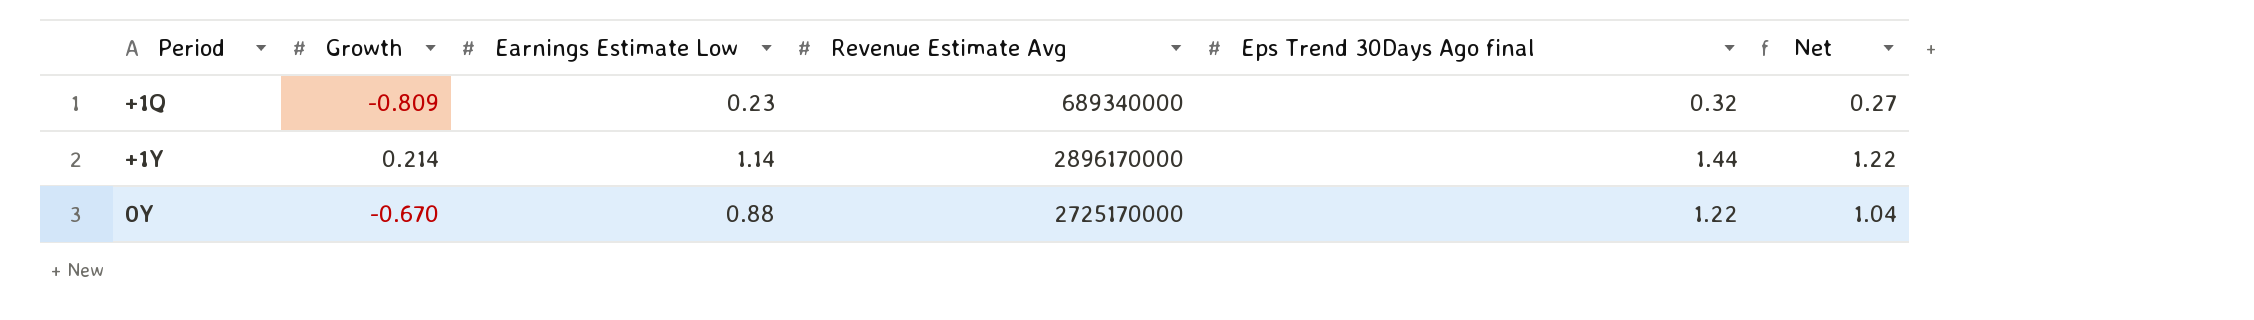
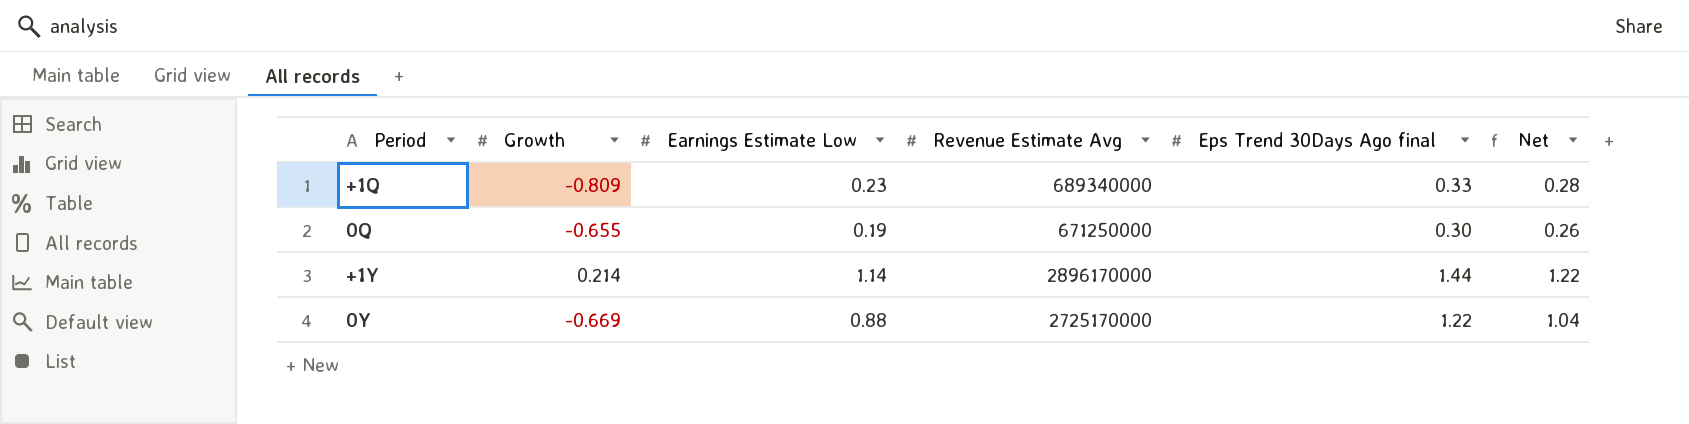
+1Q | Eps Trend 30Days Ago final: 0.32 -> 0.33
+1Q | Net: 0.27 -> 0.28
row 0Q: none -> -0.655 | 0.19 | 671250000 | 0.30 | 0.26
0Y | Growth: -0.670 -> -0.669

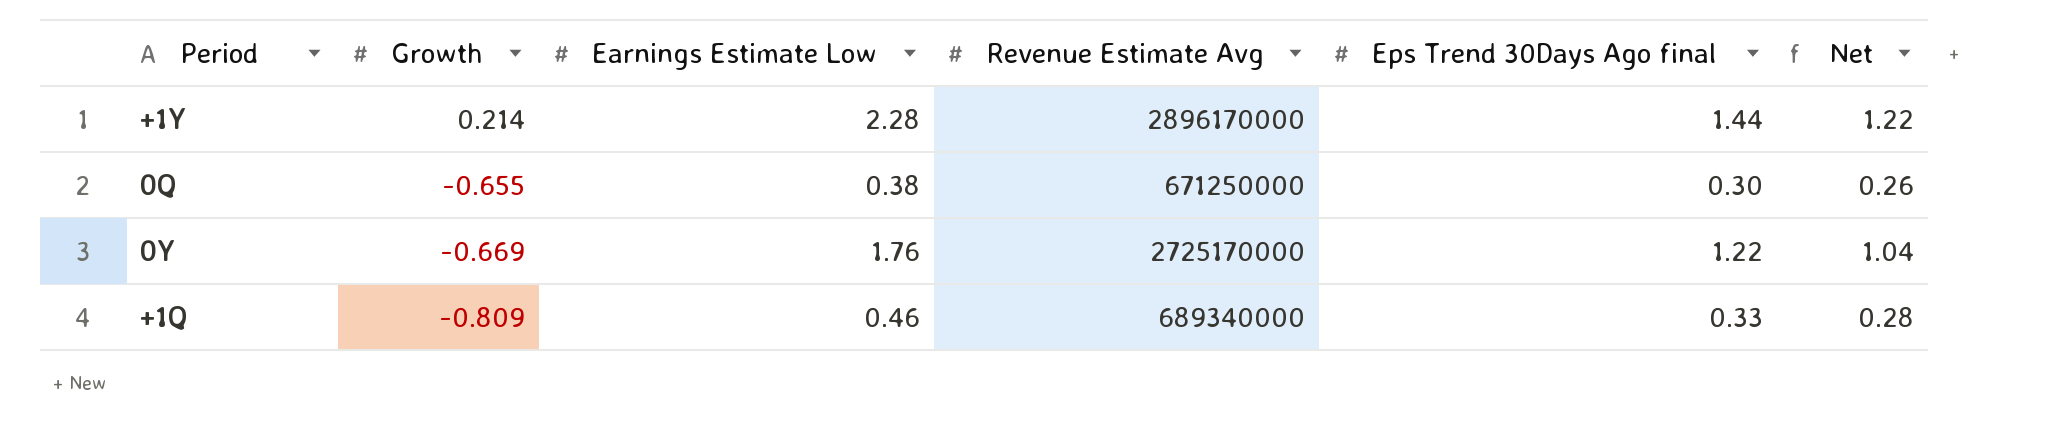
row order: none -> Growth descending
+1Y | Earnings Estimate Low: 1.14 -> 2.28
0Q | Earnings Estimate Low: 0.19 -> 0.38
0Y | Earnings Estimate Low: 0.88 -> 1.76
+1Q | Earnings Estimate Low: 0.23 -> 0.46

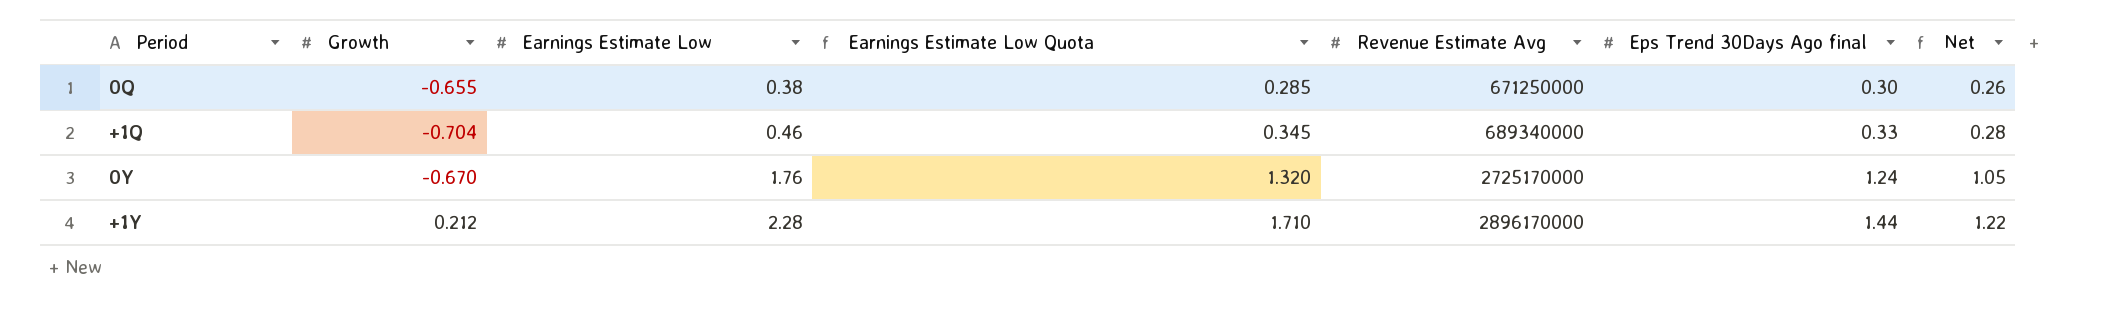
row order: Growth descending -> Earnings Estimate Low ascending
column Earnings Estimate Low Quota | formula: none -> [Earnings Estimate Low] * 0.75
+1Q | Growth: -0.809 -> -0.704
0Y | Growth: -0.669 -> -0.670
0Y | Eps Trend 30Days Ago final: 1.22 -> 1.24
0Y | Net: 1.04 -> 1.05
+1Y | Growth: 0.214 -> 0.212

